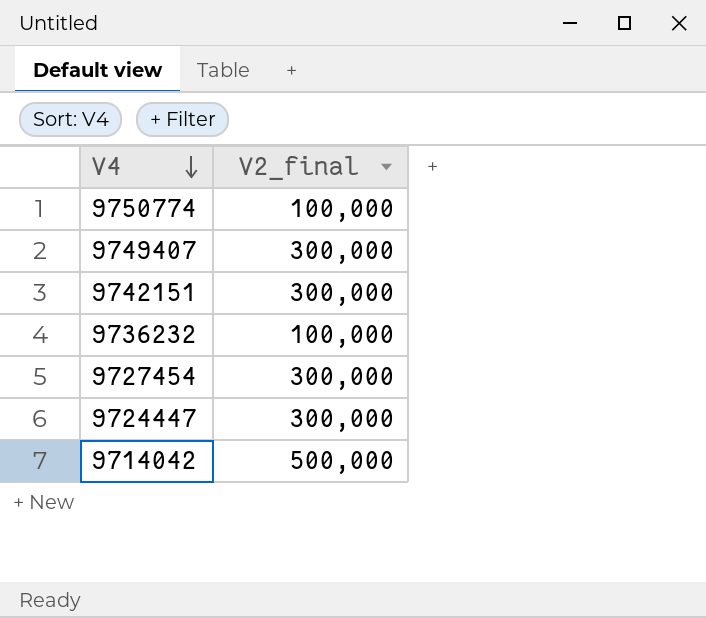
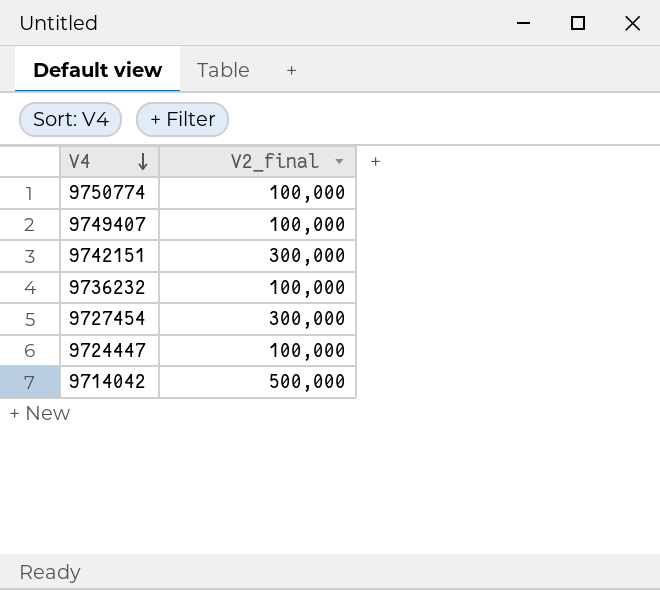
9749407 | V2_final: 300,000 -> 100,000
9724447 | V2_final: 300,000 -> 100,000

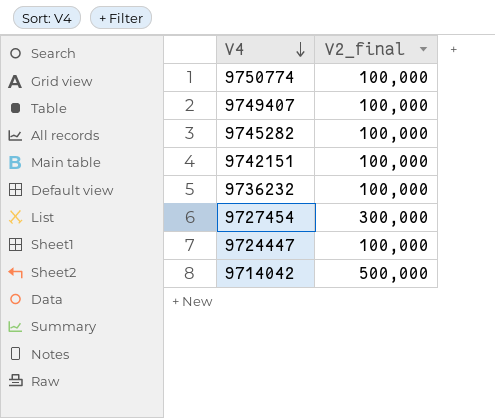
row 9745282: none -> 100,000
9742151 | V2_final: 300,000 -> 100,000

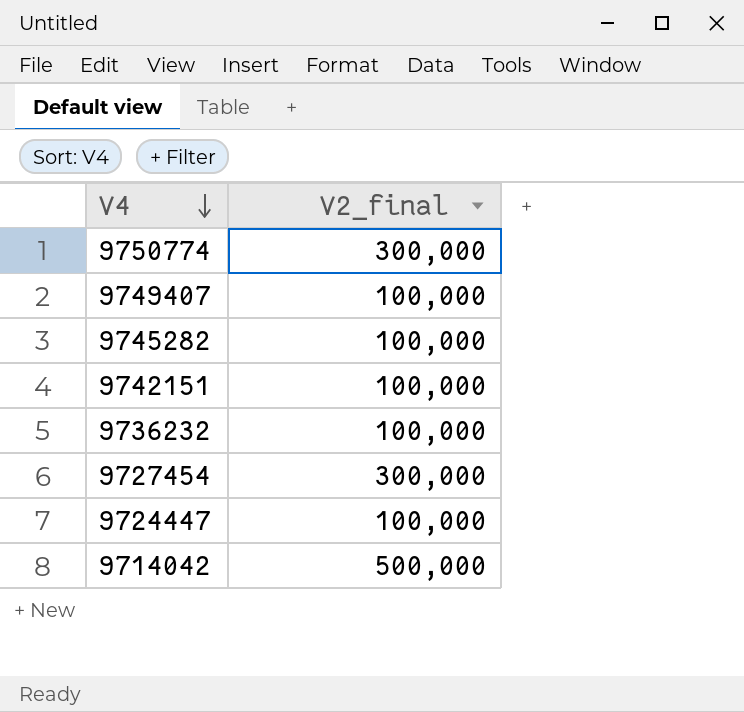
9750774 | V2_final: 100,000 -> 300,000

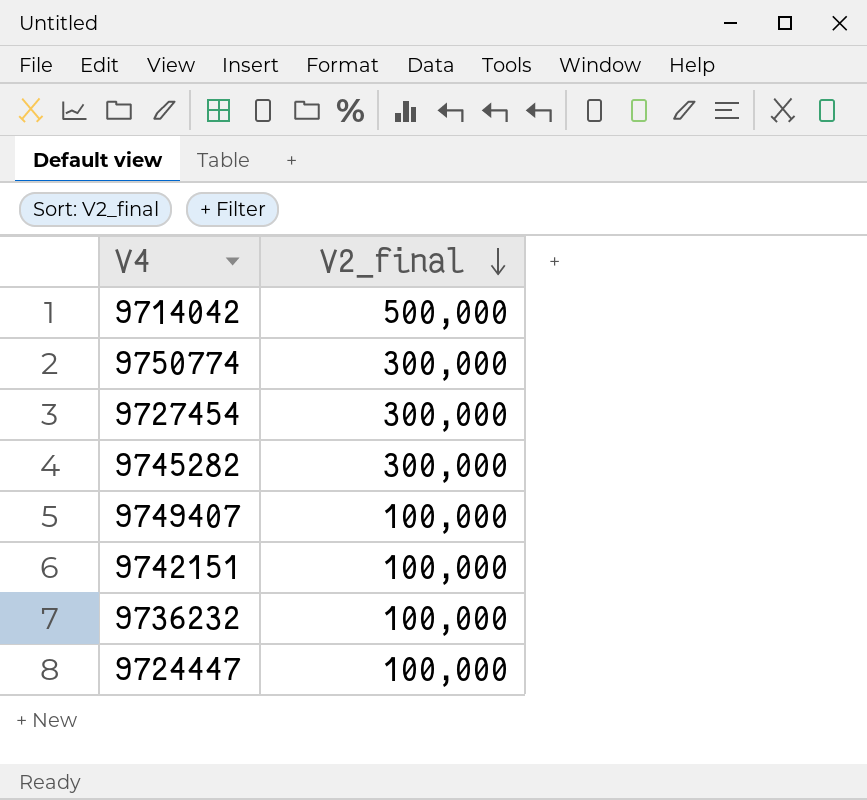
row order: V4 descending -> V2_final descending
9745282 | V2_final: 100,000 -> 300,000

